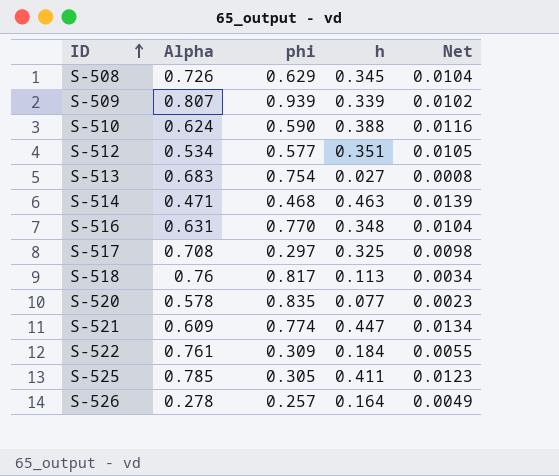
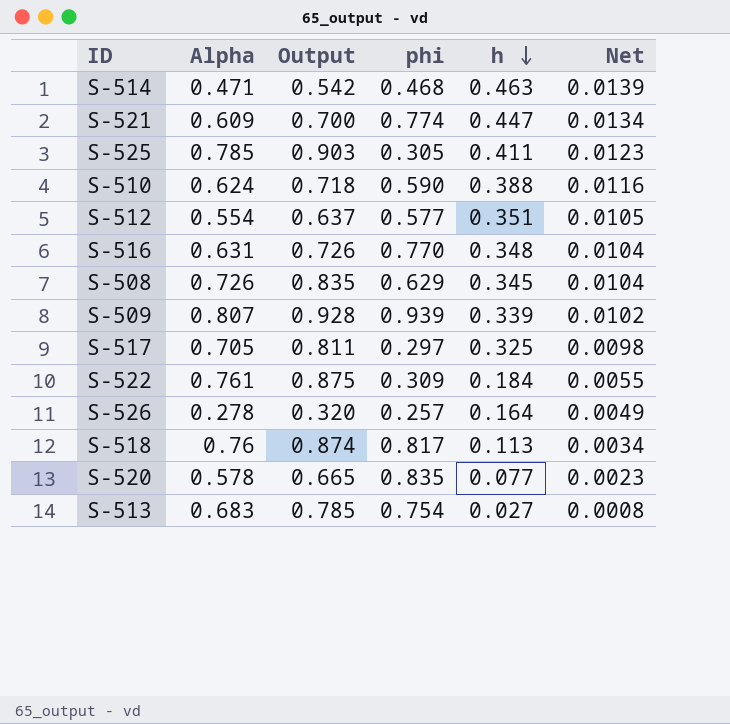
row order: ID ascending -> h descending
column Output | formula: none -> [Alpha] * 1.15
S-512 | Alpha: 0.534 -> 0.554
S-517 | Alpha: 0.708 -> 0.705

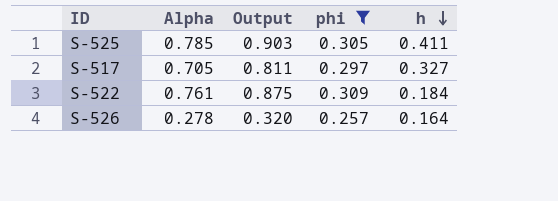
filter: none -> phi <= 0.309
column Net | formula: [h] * 0.03 -> none
S-517 | h: 0.325 -> 0.327

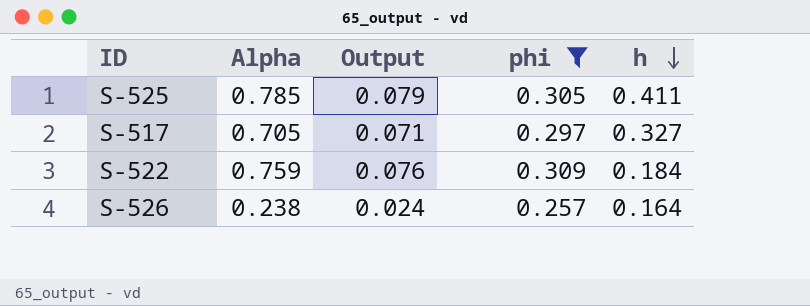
column Output | formula: [Alpha] * 1.15 -> [Alpha] * 0.1
S-522 | Alpha: 0.761 -> 0.759
S-526 | Alpha: 0.278 -> 0.238

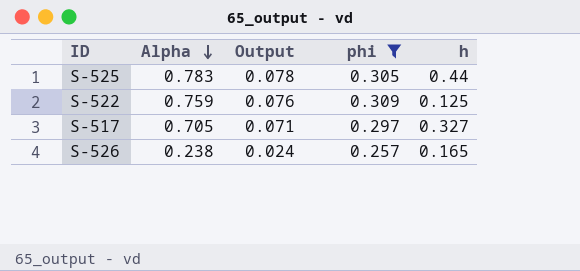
row order: h descending -> Alpha descending
S-525 | Alpha: 0.785 -> 0.783
S-525 | Output: 0.079 -> 0.078
S-525 | h: 0.411 -> 0.44
S-522 | h: 0.184 -> 0.125
S-526 | h: 0.164 -> 0.165

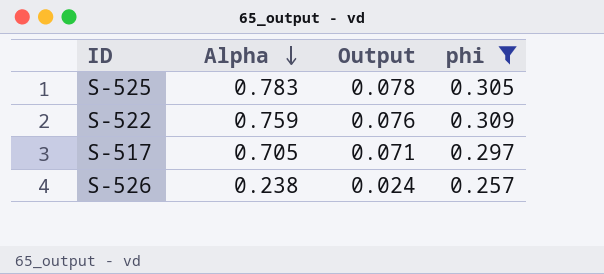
column h | position: 5 -> none

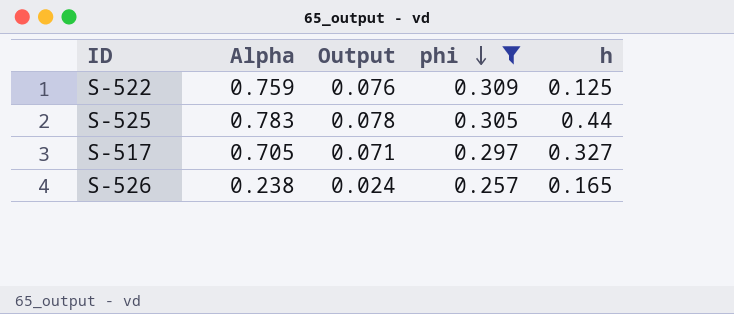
row order: Alpha descending -> phi descending
column h | position: none -> 5

